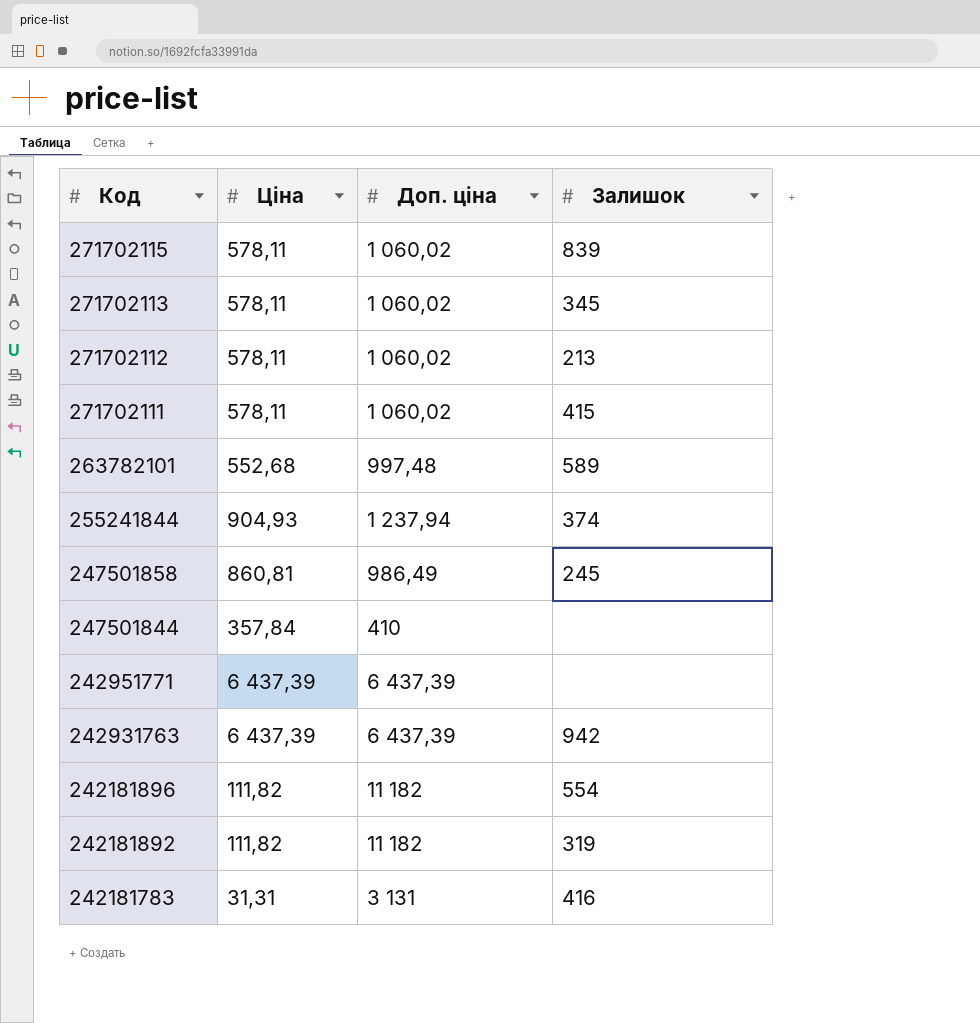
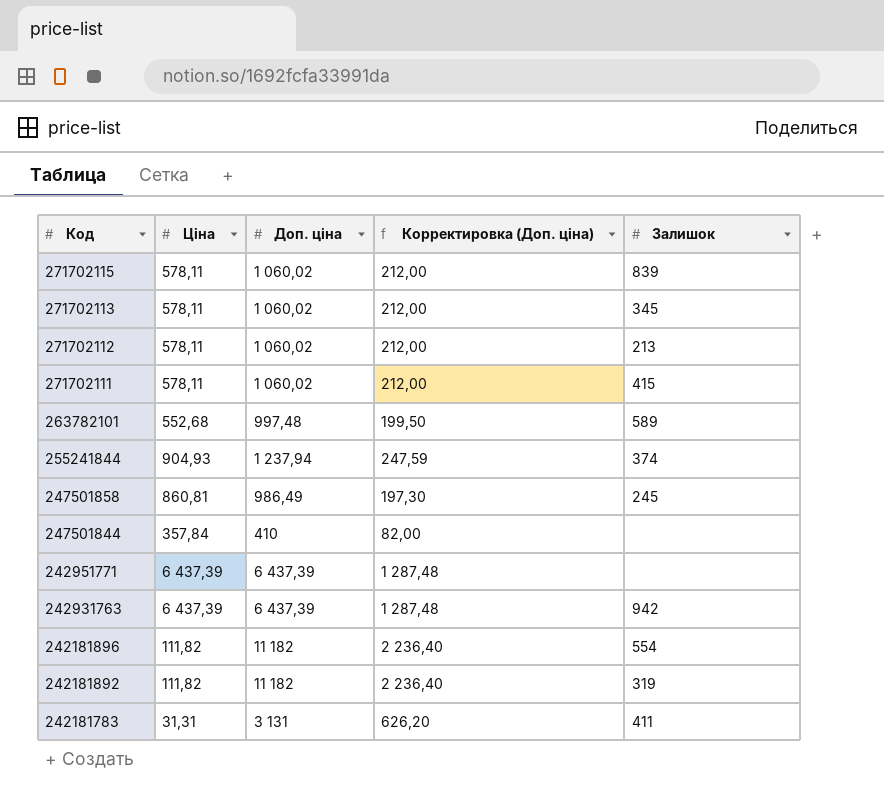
column Корректировка (Доп. ціна) | formula: none -> [Доп. ціна] * 0,2
242181783 | Залишок: 416 -> 411

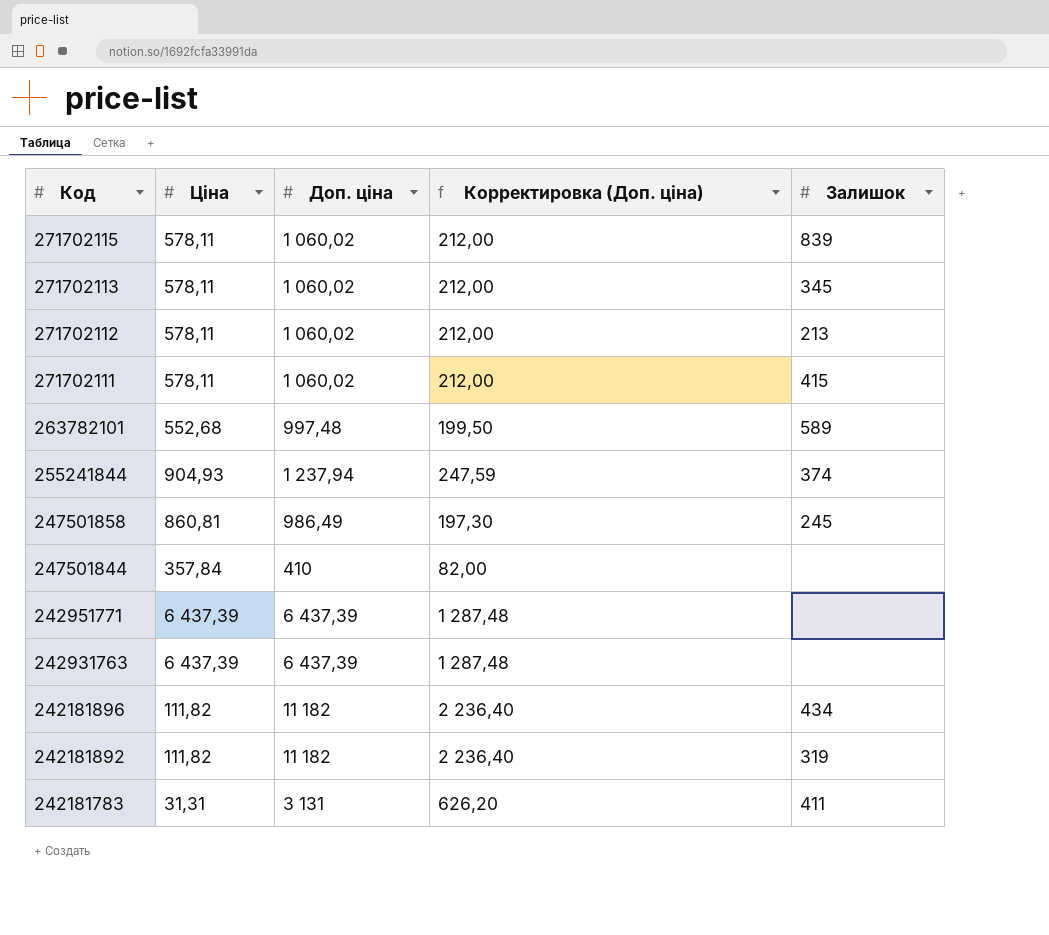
242931763 | Залишок: 942 -> none
242181896 | Залишок: 554 -> 434

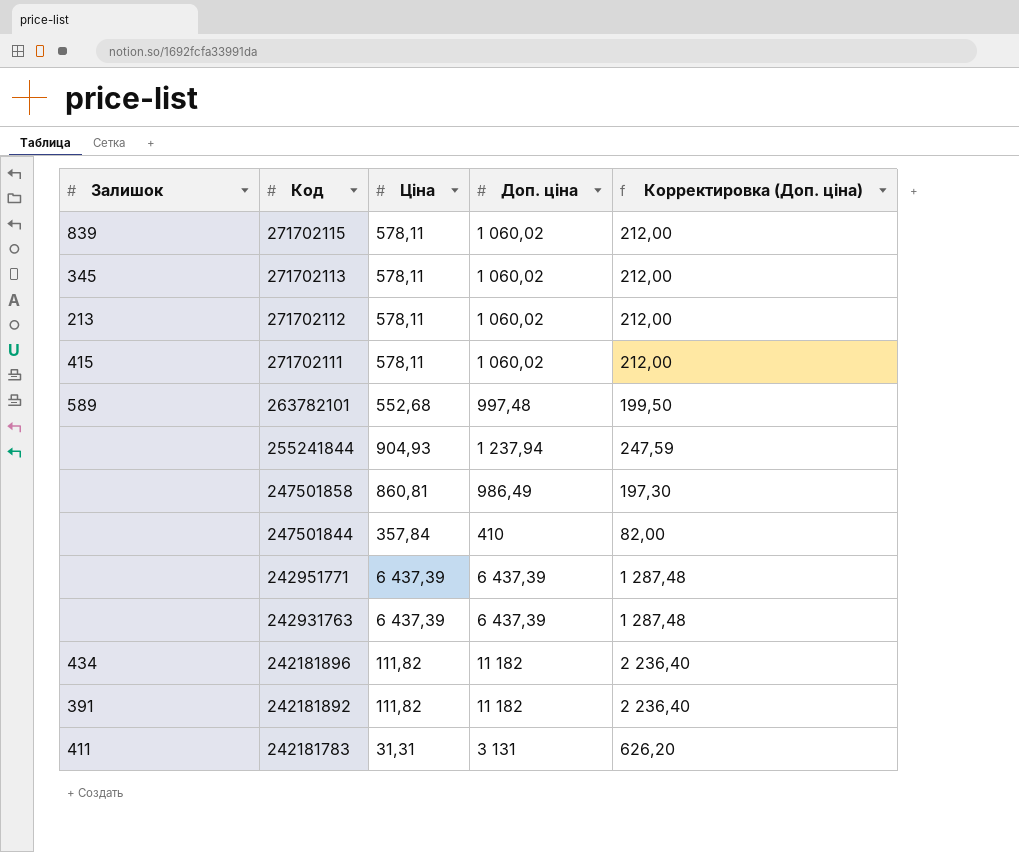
column Залишок | position: 5 -> 1
255241844 | Залишок: 374 -> none
247501858 | Залишок: 245 -> none
242181892 | Залишок: 319 -> 391

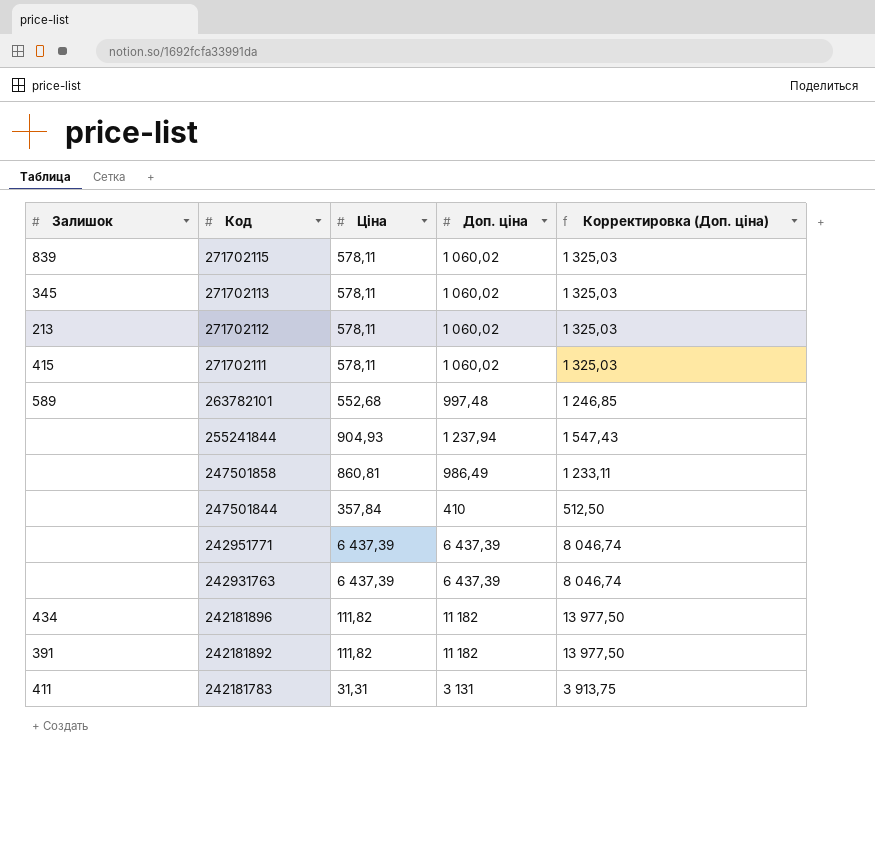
column Корректировка (Доп. ціна) | formula: [Доп. ціна] * 0,2 -> [Доп. ціна] * 1,25

